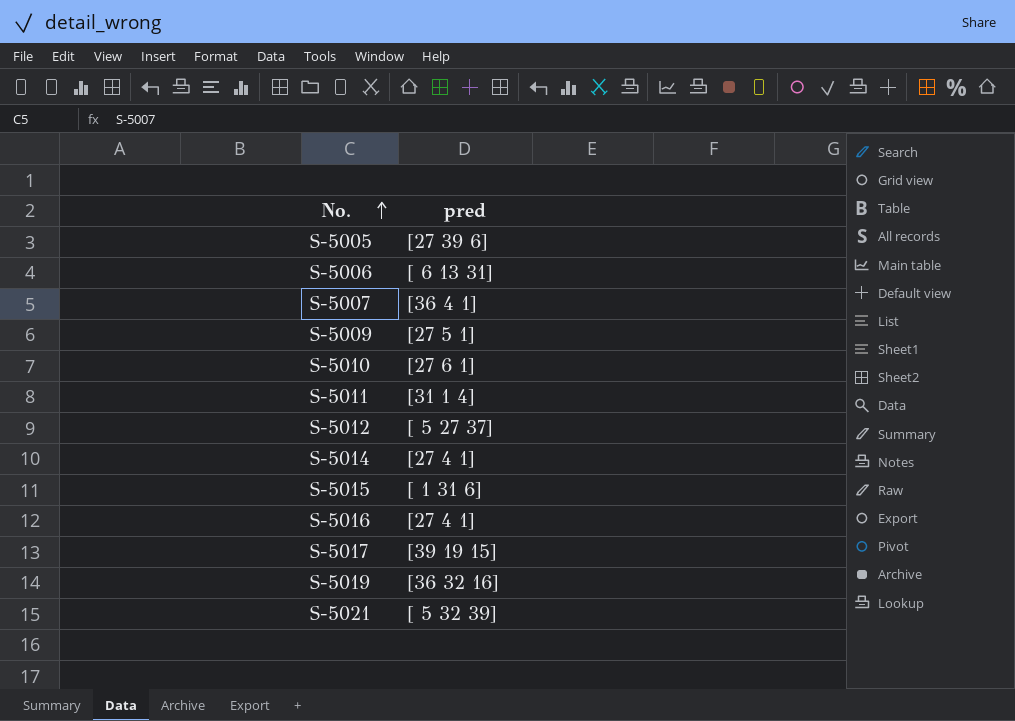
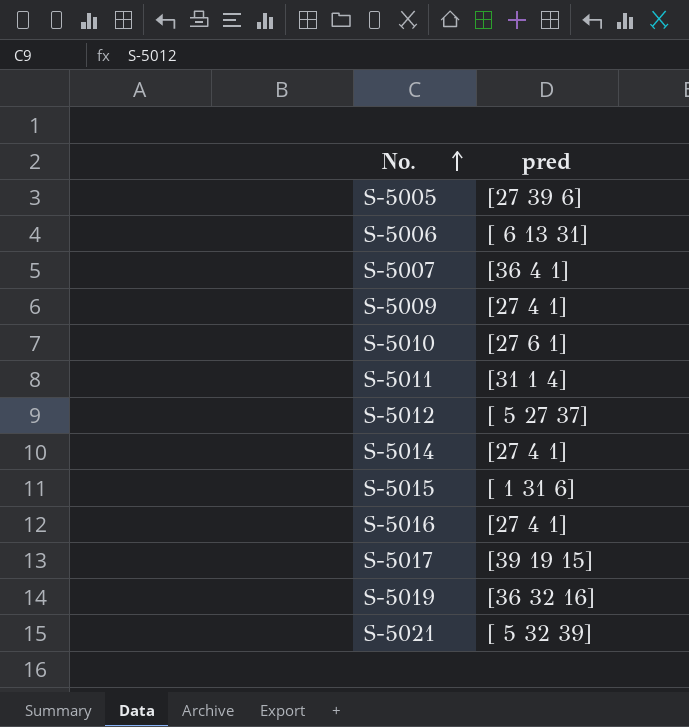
S-5009 | pred: [27 5 1] -> [27 4 1]

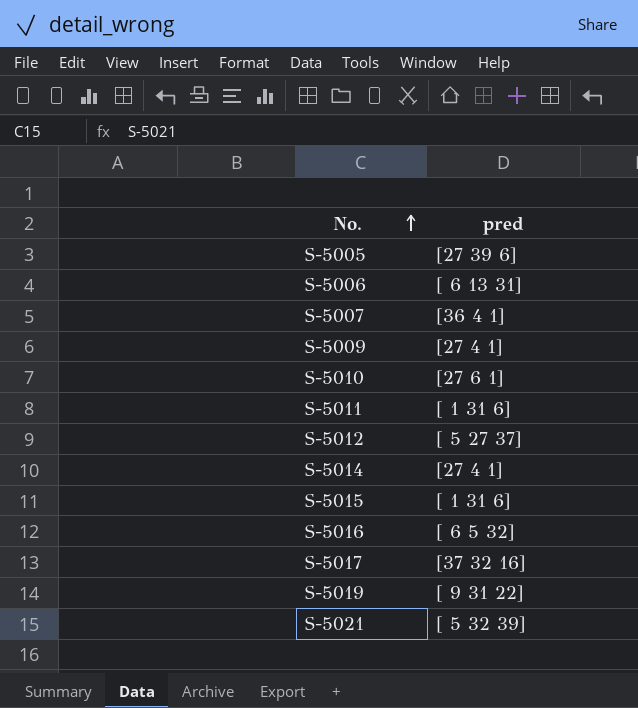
S-5011 | pred: [31 1 4] -> [ 1 31 6]
S-5016 | pred: [27 4 1] -> [ 6 5 32]
S-5017 | pred: [39 19 15] -> [37 32 16]
S-5019 | pred: [36 32 16] -> [ 9 31 22]

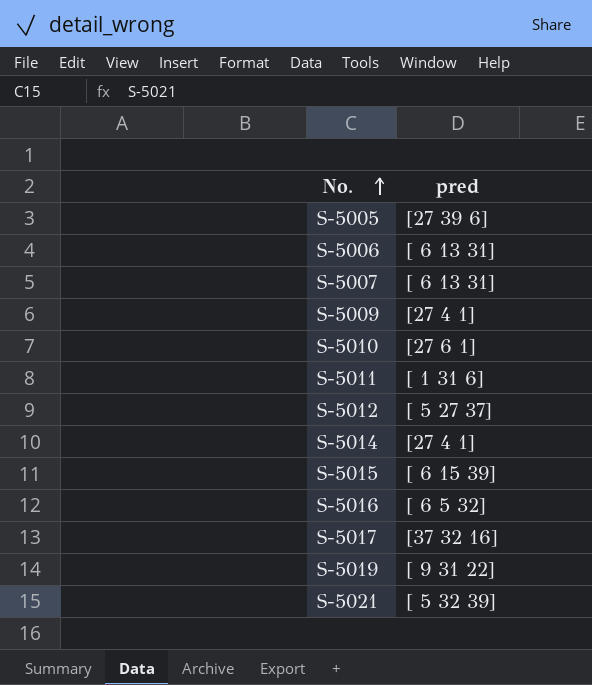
S-5007 | pred: [36 4 1] -> [ 6 13 31]
S-5015 | pred: [ 1 31 6] -> [ 6 15 39]

